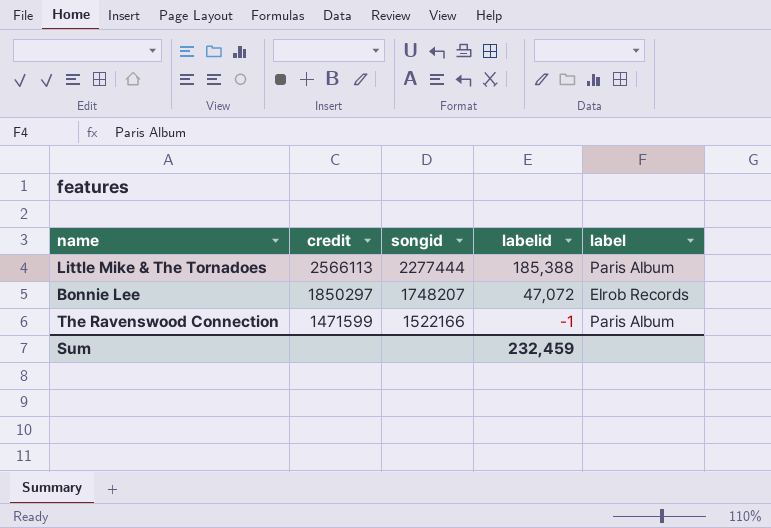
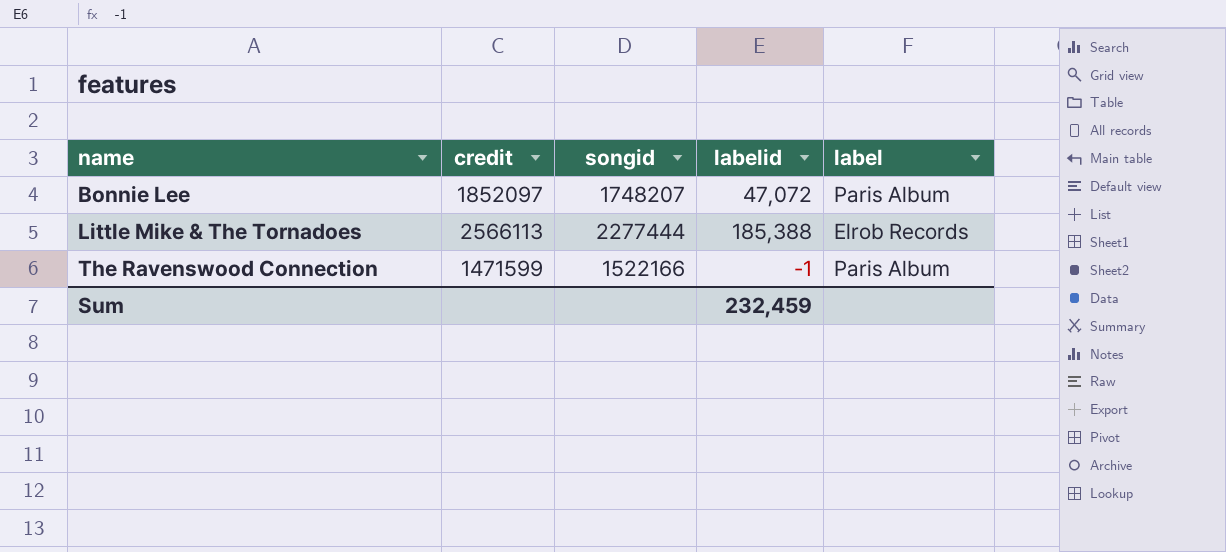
row order: credit descending -> name ascending
Bonnie Lee | credit: 1850297 -> 1852097
Bonnie Lee | label: Elrob Records -> Paris Album
Little Mike & The Tornadoes | label: Paris Album -> Elrob Records

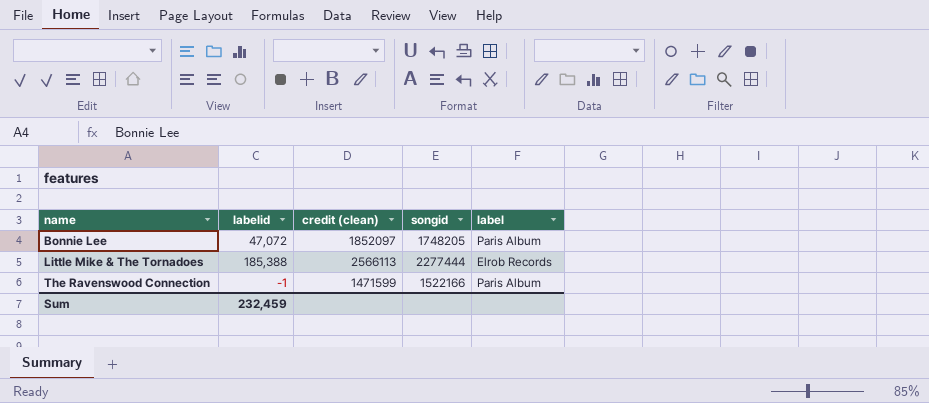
column labelid | position: 4 -> 2
column name: credit -> credit (clean)
Bonnie Lee | songid: 1748207 -> 1748205

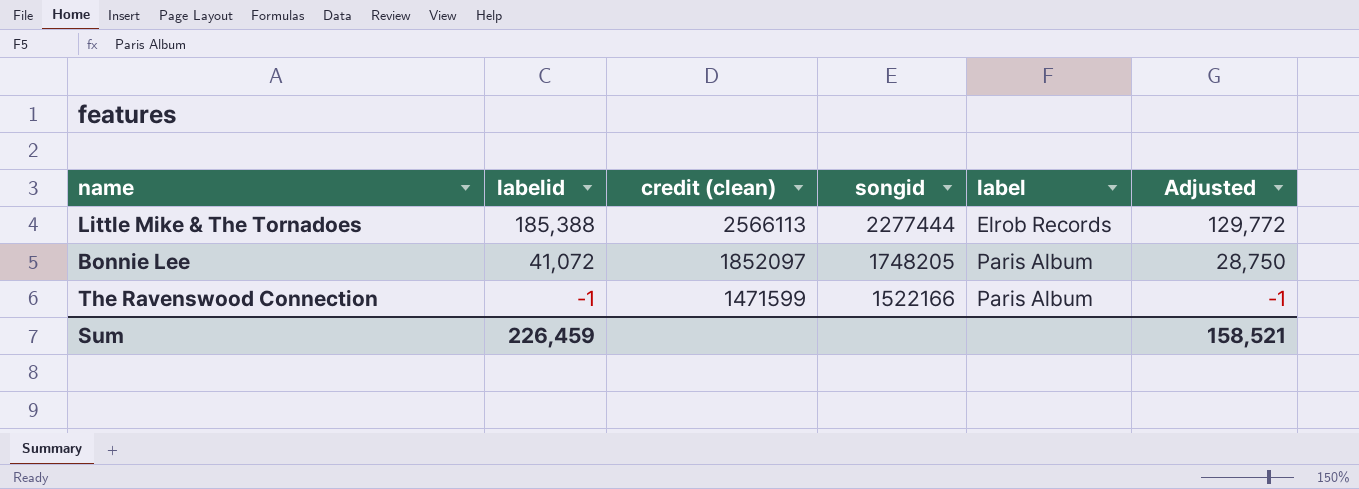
row order: name ascending -> labelid descending
column Adjusted | formula: none -> [labelid] * 0.7
Bonnie Lee | labelid: 47,072 -> 41,072
Sum | labelid: 232,459 -> 226,459

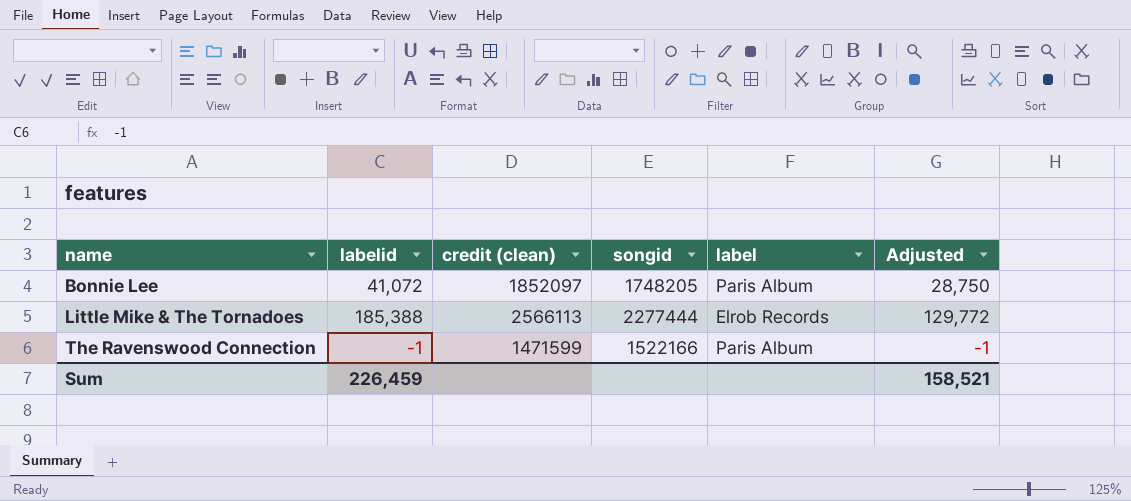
row order: labelid descending -> name ascending

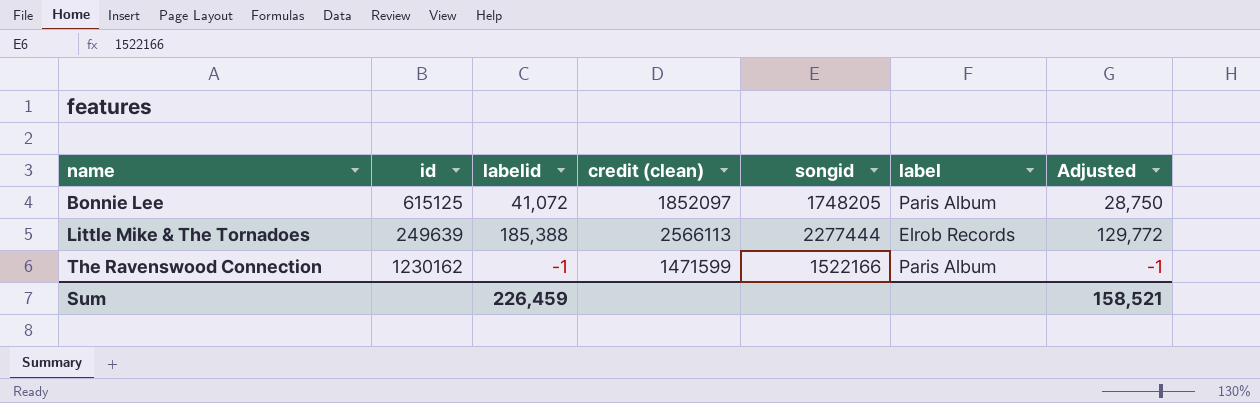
column id | position: none -> 2

